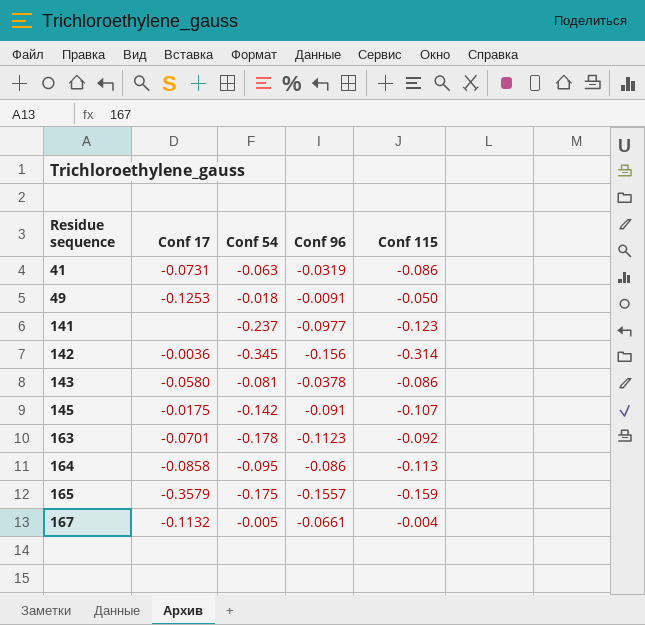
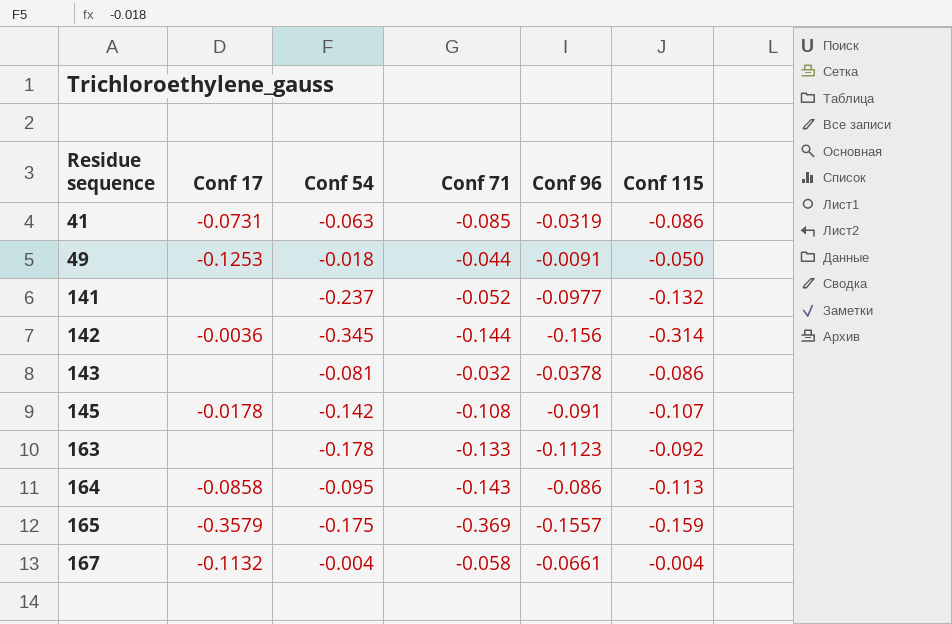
column Conf 71 | position: none -> 4
141 | Conf 115: -0.123 -> -0.132
143 | Conf 17: -0.0580 -> none
145 | Conf 17: -0.0175 -> -0.0178
163 | Conf 17: -0.0701 -> none
167 | Conf 54: -0.005 -> -0.004

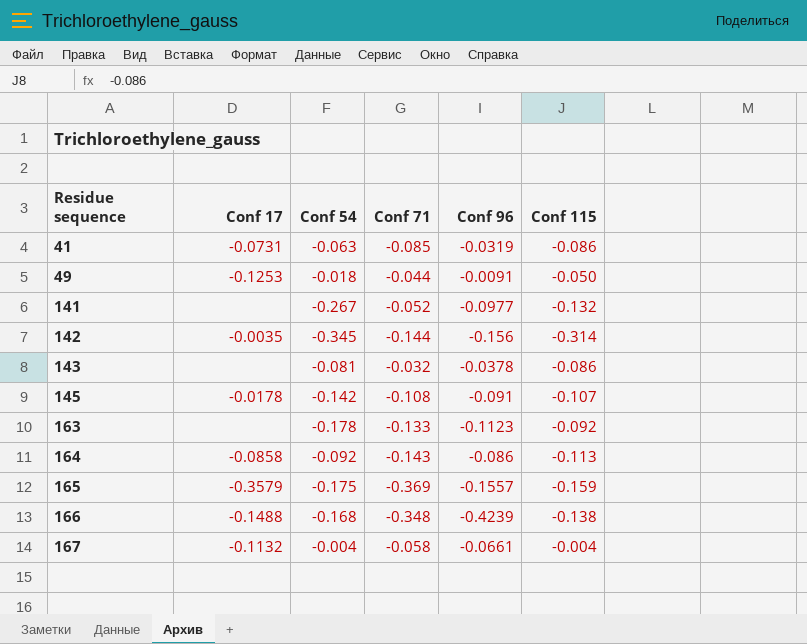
141 | Conf 54: -0.237 -> -0.267
142 | Conf 17: -0.0036 -> -0.0035
164 | Conf 54: -0.095 -> -0.092
row 166: none -> -0.1488 | -0.168 | -0.348 | -0.4239 | -0.138

